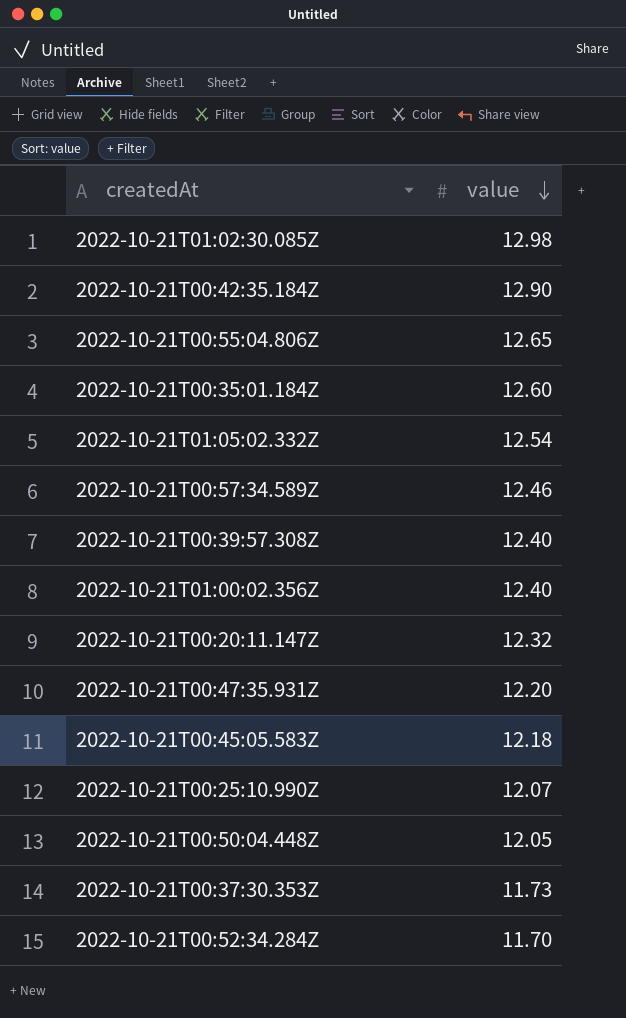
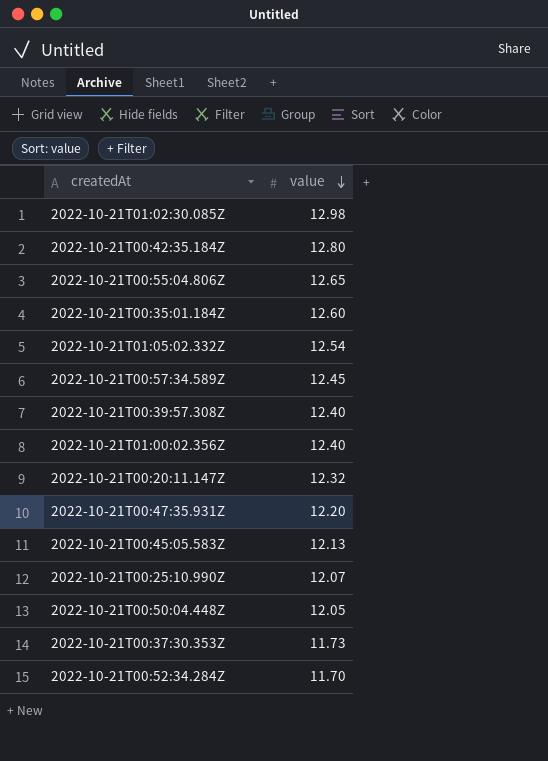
2022-10-21T00:42:35.184Z | value: 12.90 -> 12.80
2022-10-21T00:57:34.589Z | value: 12.46 -> 12.45
2022-10-21T00:45:05.583Z | value: 12.18 -> 12.13

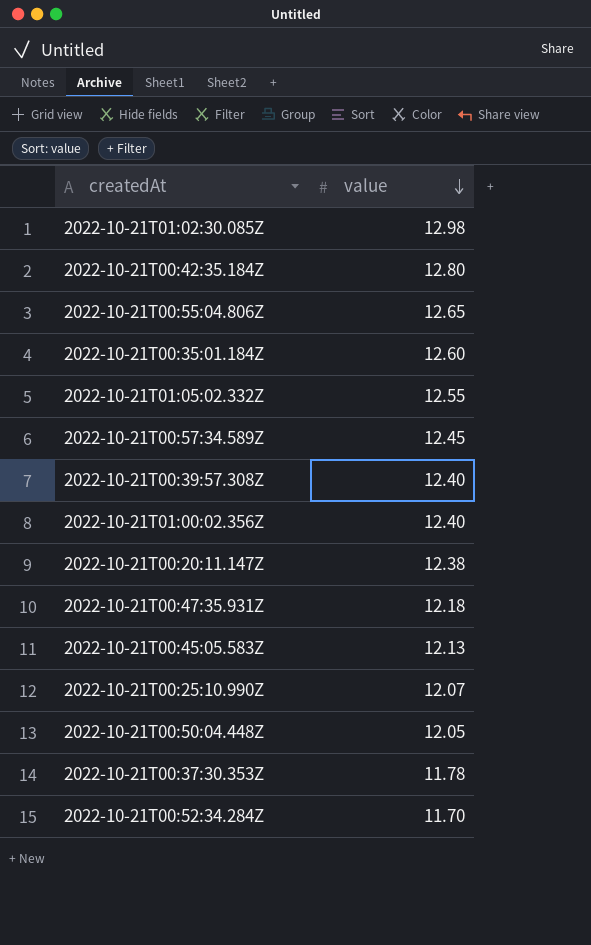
2022-10-21T01:05:02.332Z | value: 12.54 -> 12.55
2022-10-21T00:20:11.147Z | value: 12.32 -> 12.38
2022-10-21T00:47:35.931Z | value: 12.20 -> 12.18
2022-10-21T00:37:30.353Z | value: 11.73 -> 11.78

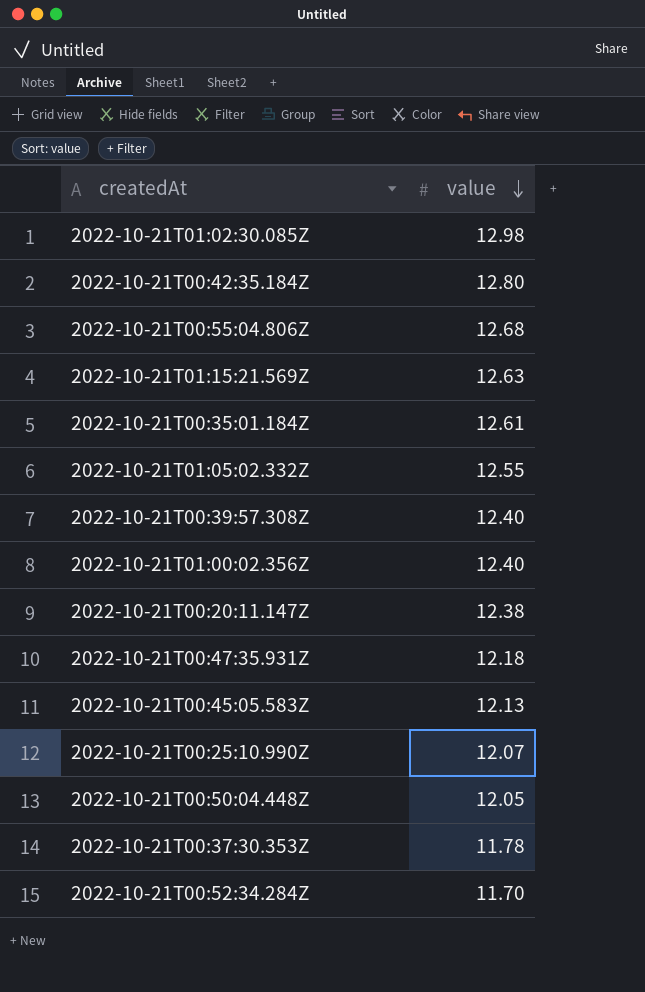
row 2022-10-21T00:57:34.589Z: 12.45 -> none
2022-10-21T00:55:04.806Z | value: 12.65 -> 12.68
row 2022-10-21T01:15:21.569Z: none -> 12.63
2022-10-21T00:35:01.184Z | value: 12.60 -> 12.61

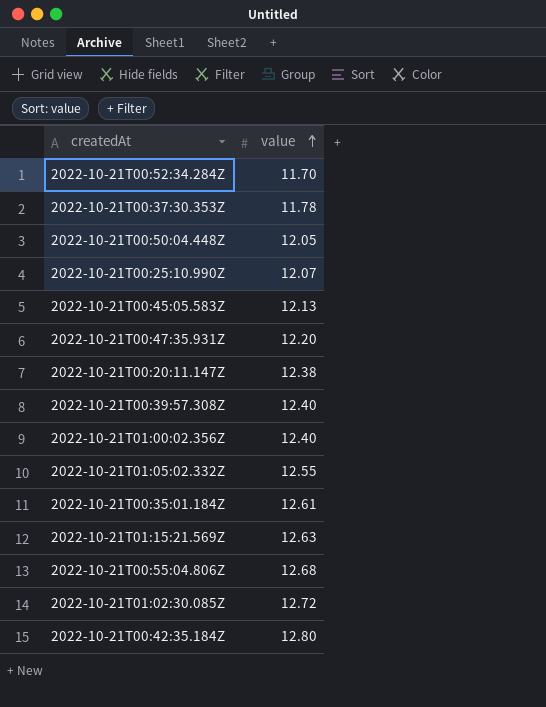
row order: value descending -> value ascending
2022-10-21T00:47:35.931Z | value: 12.18 -> 12.20
2022-10-21T01:02:30.085Z | value: 12.98 -> 12.72

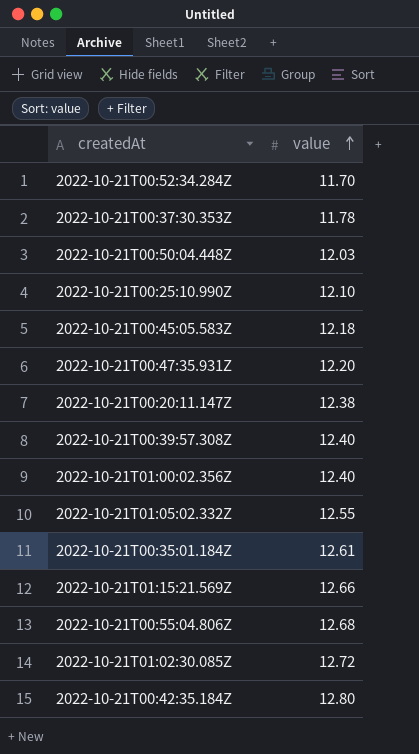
2022-10-21T00:50:04.448Z | value: 12.05 -> 12.03
2022-10-21T00:25:10.990Z | value: 12.07 -> 12.10
2022-10-21T00:45:05.583Z | value: 12.13 -> 12.18
2022-10-21T01:15:21.569Z | value: 12.63 -> 12.66

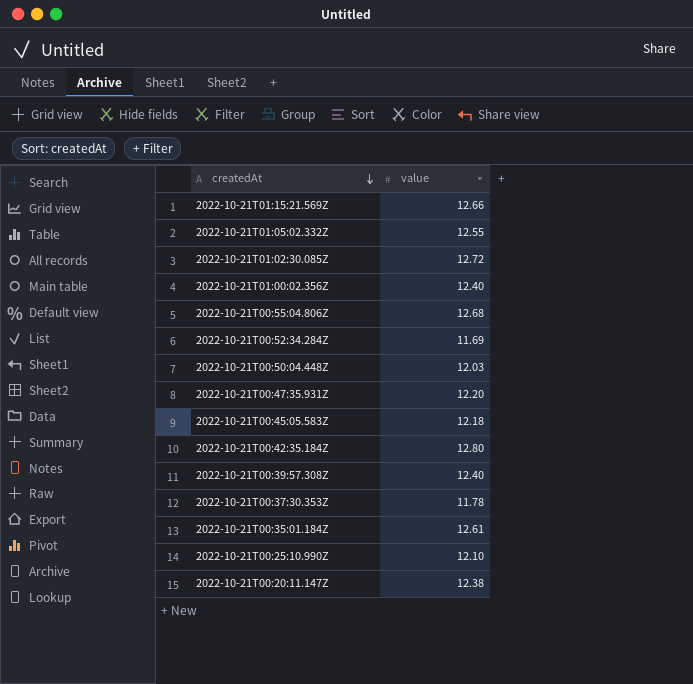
row order: value ascending -> createdAt descending
2022-10-21T00:52:34.284Z | value: 11.70 -> 11.69

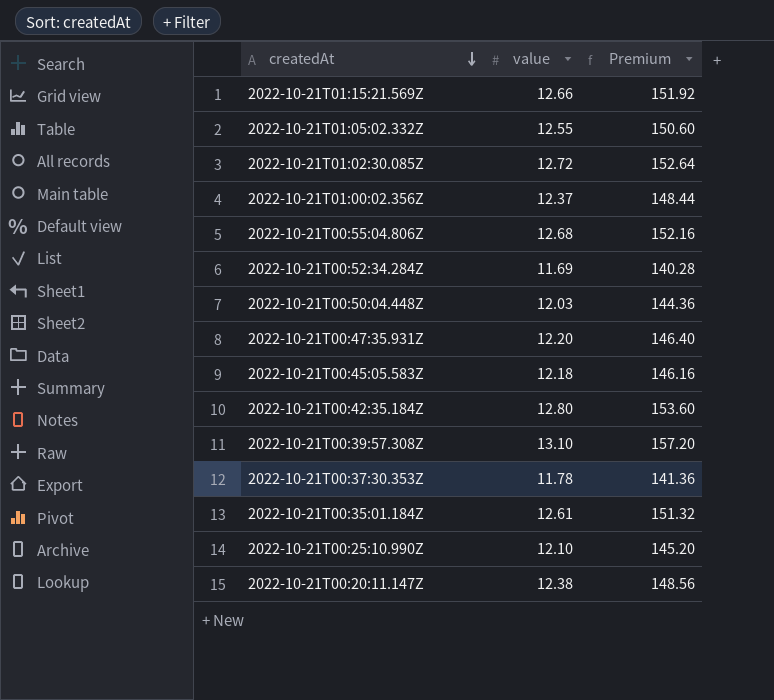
column Premium | formula: none -> [value] * 12
2022-10-21T01:00:02.356Z | value: 12.40 -> 12.37
2022-10-21T00:39:57.308Z | value: 12.40 -> 13.10

